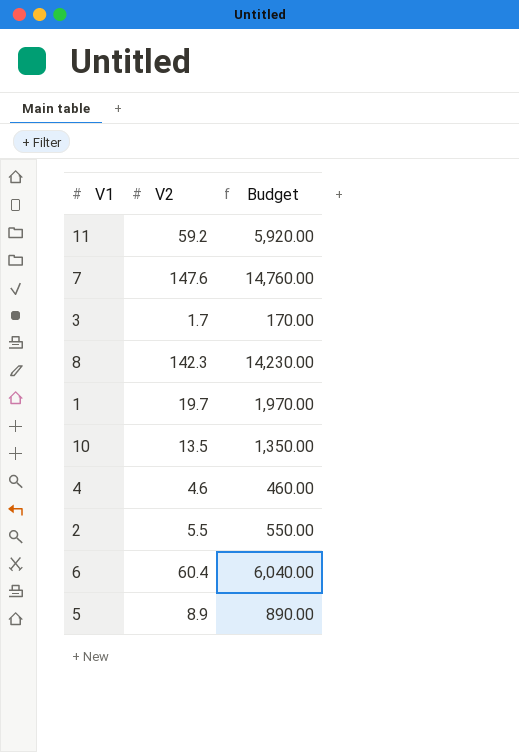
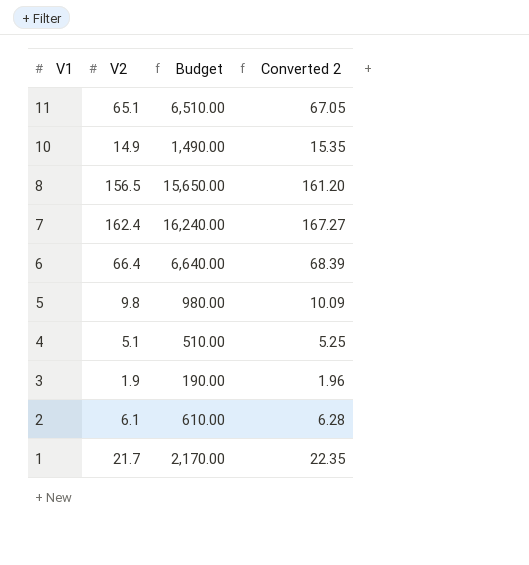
row order: none -> V1 descending
column Converted 2 | formula: none -> [V2] * 1.03
11 | V2: 59.2 -> 65.1
11 | Budget: 5,920.00 -> 6,510.00
10 | V2: 13.5 -> 14.9
10 | Budget: 1,350.00 -> 1,490.00
8 | V2: 142.3 -> 156.5
8 | Budget: 14,230.00 -> 15,650.00
7 | V2: 147.6 -> 162.4
7 | Budget: 14,760.00 -> 16,240.00
6 | V2: 60.4 -> 66.4
6 | Budget: 6,040.00 -> 6,640.00
5 | V2: 8.9 -> 9.8
5 | Budget: 890.00 -> 980.00
4 | V2: 4.6 -> 5.1
4 | Budget: 460.00 -> 510.00
3 | V2: 1.7 -> 1.9
3 | Budget: 170.00 -> 190.00
2 | V2: 5.5 -> 6.1
2 | Budget: 550.00 -> 610.00
1 | V2: 19.7 -> 21.7
1 | Budget: 1,970.00 -> 2,170.00

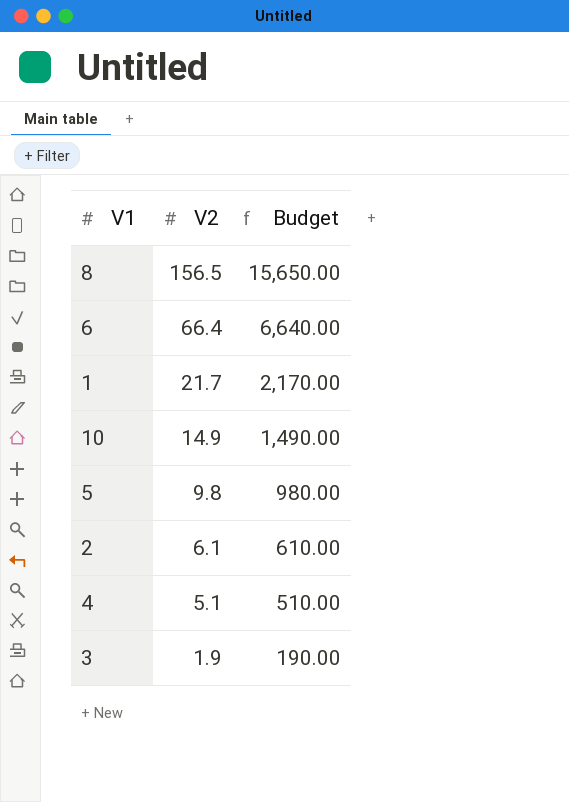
row order: V1 descending -> V2 descending
column Converted 2 | formula: [V2] * 1.03 -> none
row 11: 65.1 | 6,510.00 | 67.05 -> none
row 7: 162.4 | 16,240.00 | 167.27 -> none

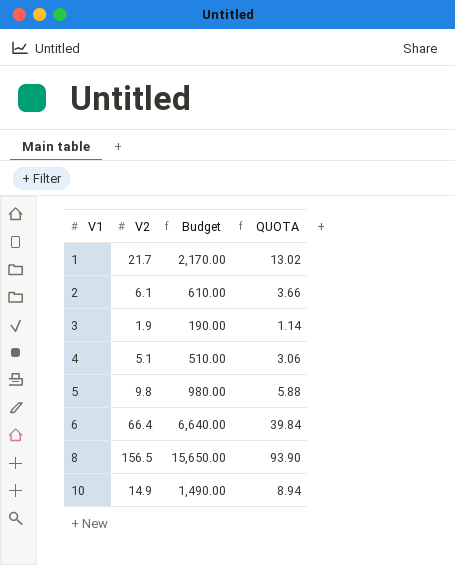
row order: V2 descending -> V1 ascending
column QUOTA | formula: none -> [V2] * 0.6

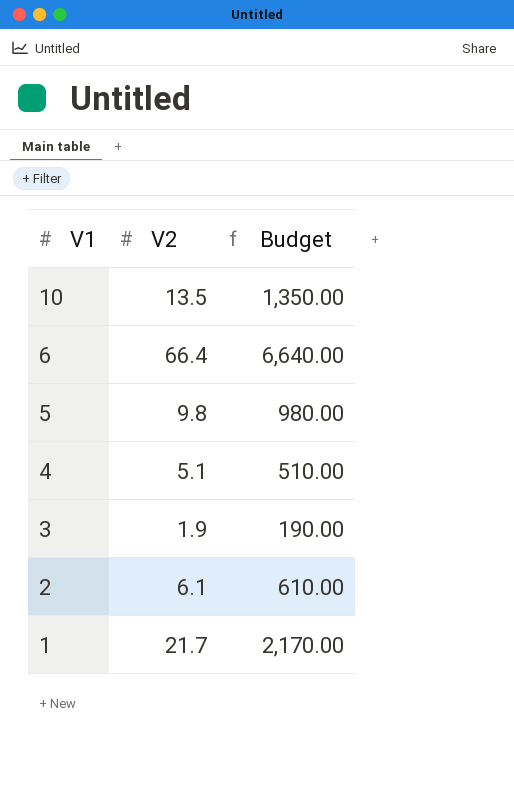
row order: V1 ascending -> V1 descending
column QUOTA | formula: [V2] * 0.6 -> none
row 8: 156.5 | 15,650.00 | 93.90 -> none
10 | V2: 14.9 -> 13.5
10 | Budget: 1,490.00 -> 1,350.00

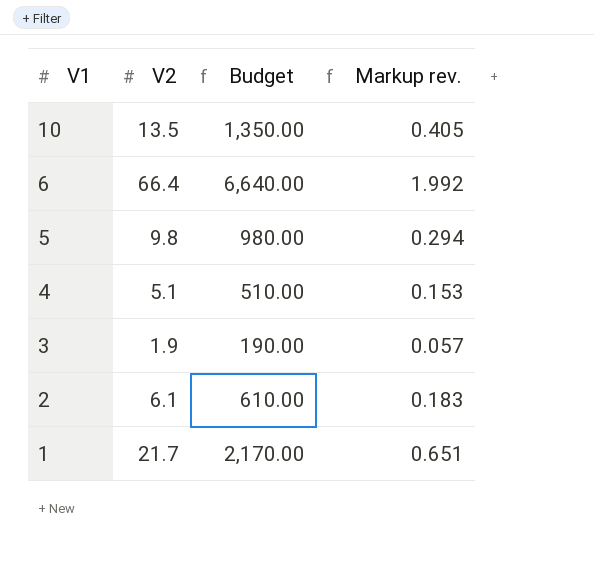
column Markup rev. | formula: none -> [V2] * 0.03

